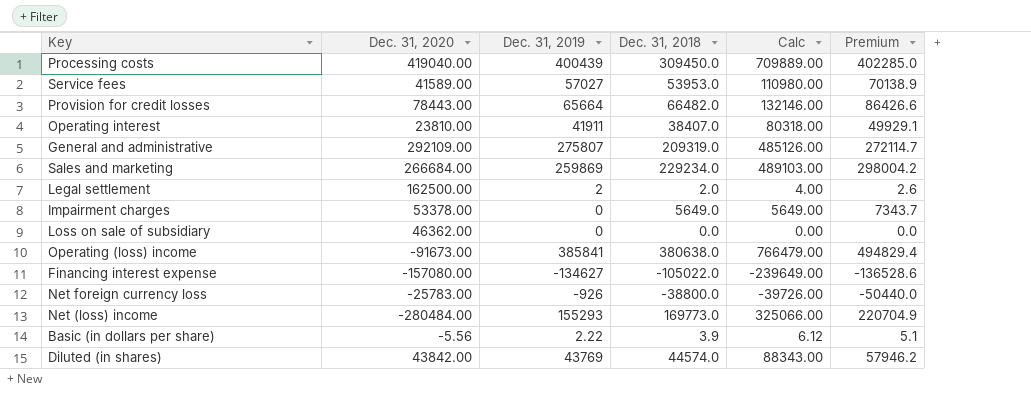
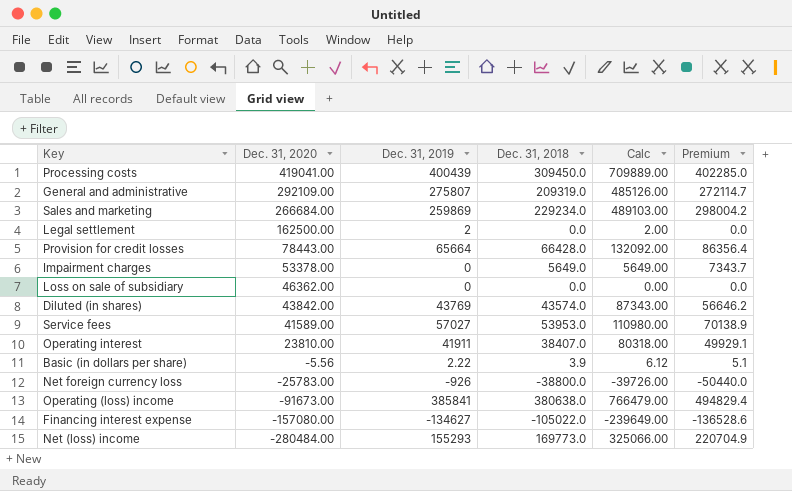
row order: none -> Dec. 31, 2020 descending
Processing costs | Dec. 31, 2020: 419040.00 -> 419041.00
Legal settlement | Dec. 31, 2018: 2.0 -> 0.0
Legal settlement | Calc: 4.00 -> 2.00
Legal settlement | Premium: 2.6 -> 0.0
Provision for credit losses | Dec. 31, 2018: 66482.0 -> 66428.0
Provision for credit losses | Calc: 132146.00 -> 132092.00
Provision for credit losses | Premium: 86426.6 -> 86356.4
Diluted (in shares) | Dec. 31, 2018: 44574.0 -> 43574.0
Diluted (in shares) | Calc: 88343.00 -> 87343.00
Diluted (in shares) | Premium: 57946.2 -> 56646.2

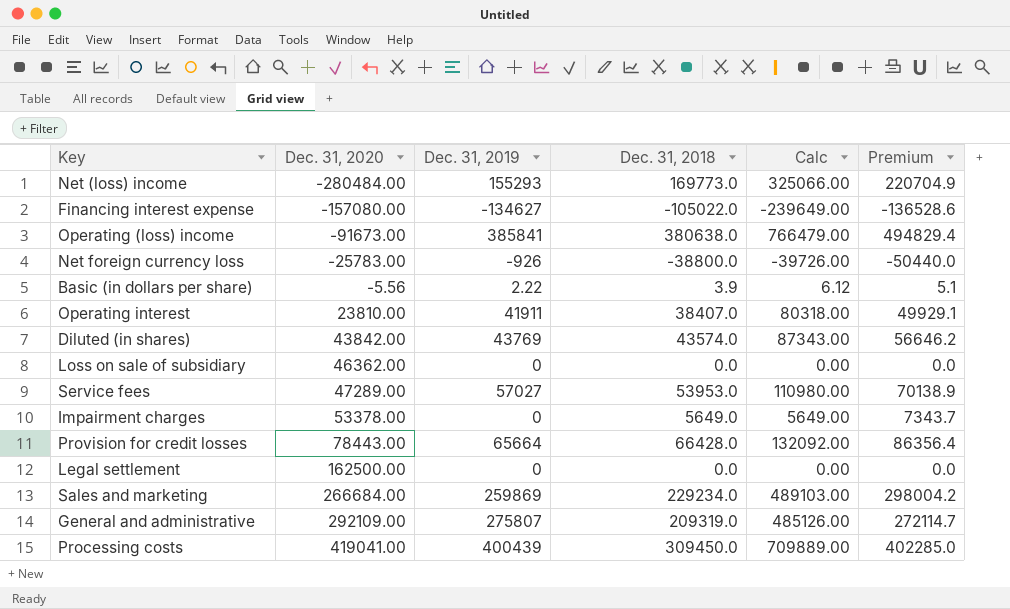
row order: Dec. 31, 2020 descending -> Dec. 31, 2020 ascending
Service fees | Dec. 31, 2020: 41589.00 -> 47289.00
Legal settlement | Dec. 31, 2019: 2 -> 0
Legal settlement | Calc: 2.00 -> 0.00

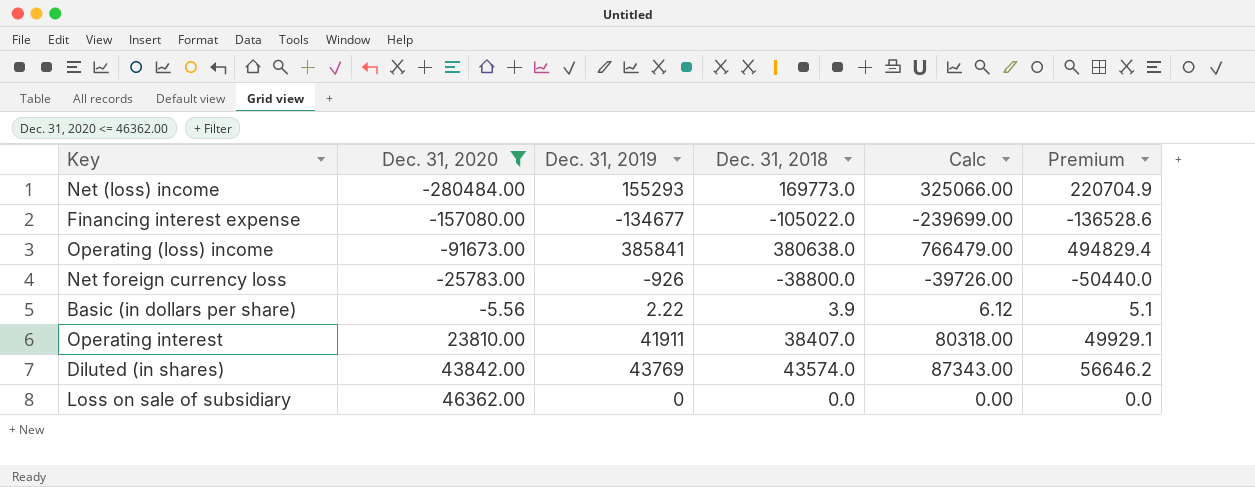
filter: none -> Dec. 31, 2020 <= 46362.00
Financing interest expense | Dec. 31, 2019: -134627 -> -134677
Financing interest expense | Calc: -239649.00 -> -239699.00

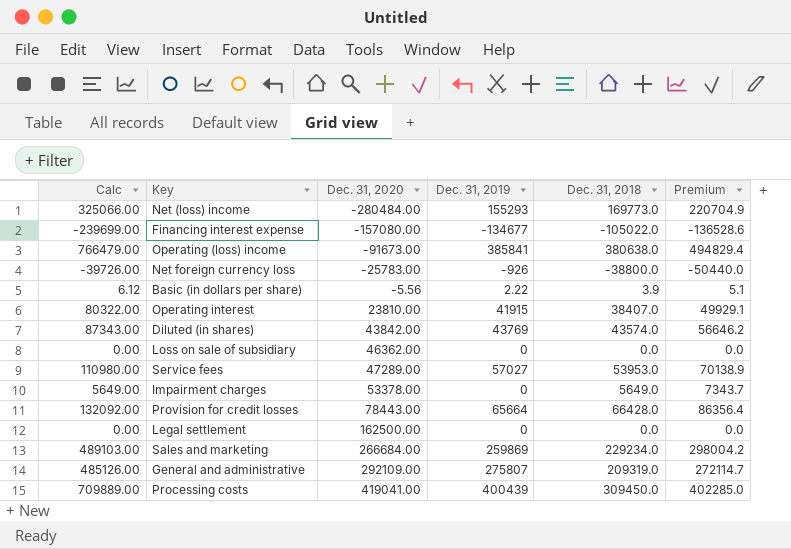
filter: Dec. 31, 2020 <= 46362.00 -> none
column Calc | position: 5 -> 1
Operating interest | Calc: 80318.00 -> 80322.00
Operating interest | Dec. 31, 2019: 41911 -> 41915

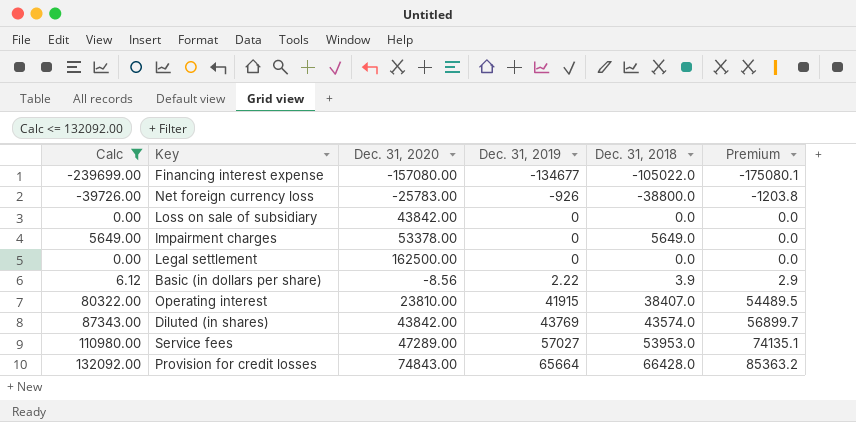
filter: none -> Calc <= 132092.00
row order: Dec. 31, 2020 ascending -> Dec. 31, 2019 ascending
column Premium | formula: [Dec. 31, 2018] * 1.3 -> [Dec. 31, 2019] * 1.3
Loss on sale of subsidiary | Dec. 31, 2020: 46362.00 -> 43842.00
Basic (in dollars per share) | Dec. 31, 2020: -5.56 -> -8.56
Provision for credit losses | Dec. 31, 2020: 78443.00 -> 74843.00

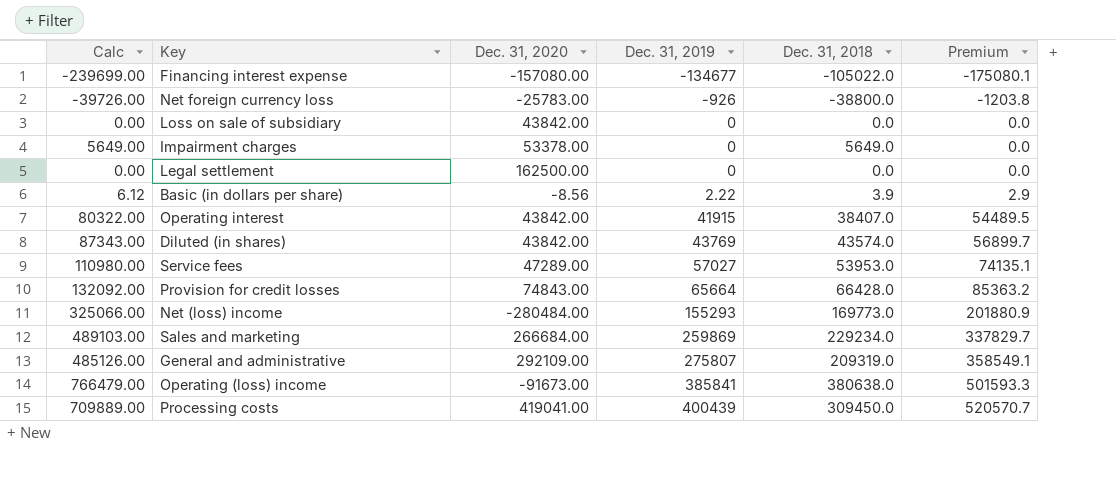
filter: Calc <= 132092.00 -> none
Operating interest | Dec. 31, 2020: 23810.00 -> 43842.00

